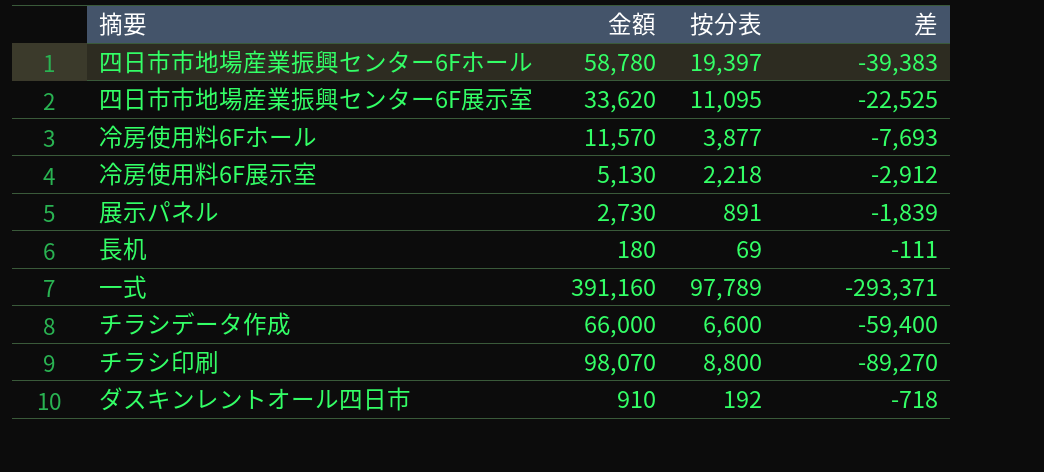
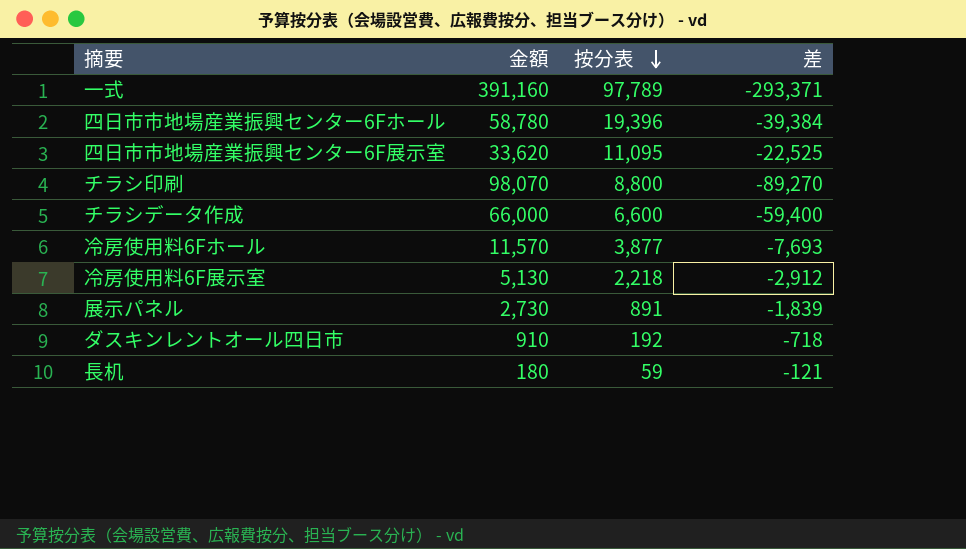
row order: none -> 按分表 descending
四日市市地場産業振興センター6Fホール | 按分表: 19,397 -> 19,396
四日市市地場産業振興センター6Fホール | 差: -39,383 -> -39,384
長机 | 按分表: 69 -> 59
長机 | 差: -111 -> -121

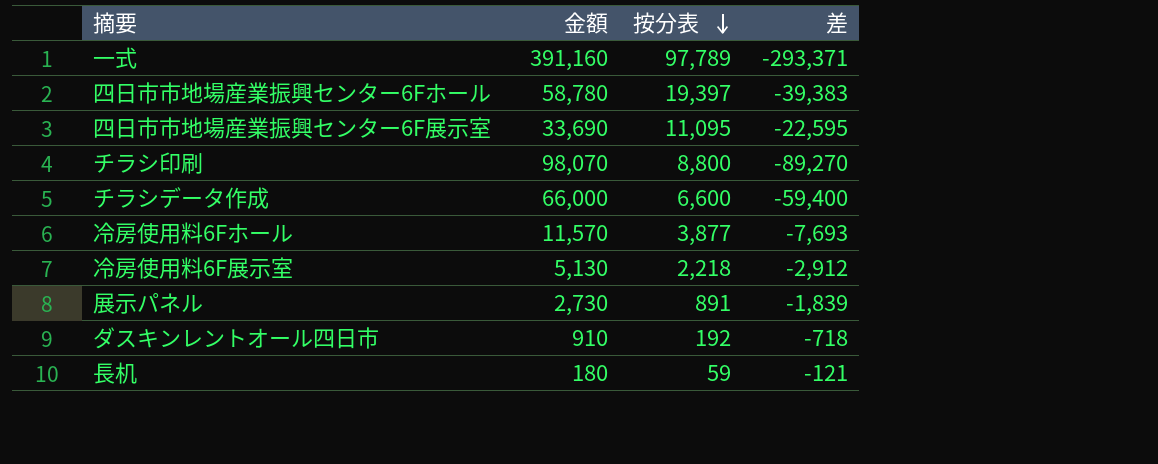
四日市市地場産業振興センター6Fホール | 按分表: 19,396 -> 19,397
四日市市地場産業振興センター6Fホール | 差: -39,384 -> -39,383
四日市市地場産業振興センター6F展示室 | 金額: 33,620 -> 33,690
四日市市地場産業振興センター6F展示室 | 差: -22,525 -> -22,595

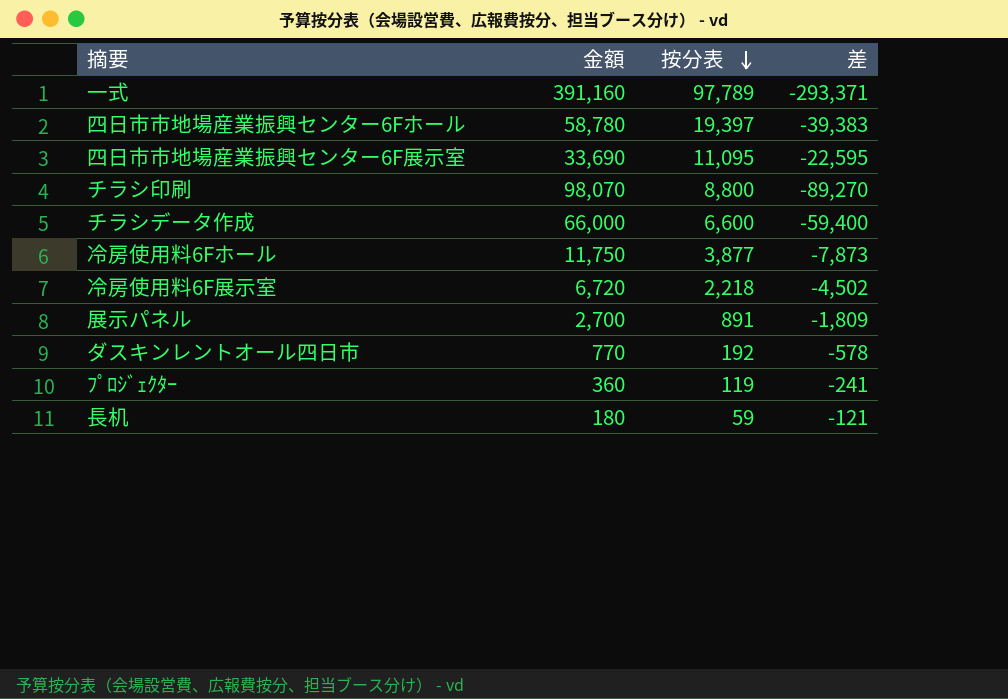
冷房使用料6Fホール | 金額: 11,570 -> 11,750
冷房使用料6Fホール | 差: -7,693 -> -7,873
冷房使用料6F展示室 | 金額: 5,130 -> 6,720
冷房使用料6F展示室 | 差: -2,912 -> -4,502
展示パネル | 金額: 2,730 -> 2,700
展示パネル | 差: -1,839 -> -1,809
ダスキンレントオール四日市 | 金額: 910 -> 770
ダスキンレントオール四日市 | 差: -718 -> -578
row ﾌﾟﾛｼﾞｪｸﾀｰ: none -> 360 | 119 | -241

